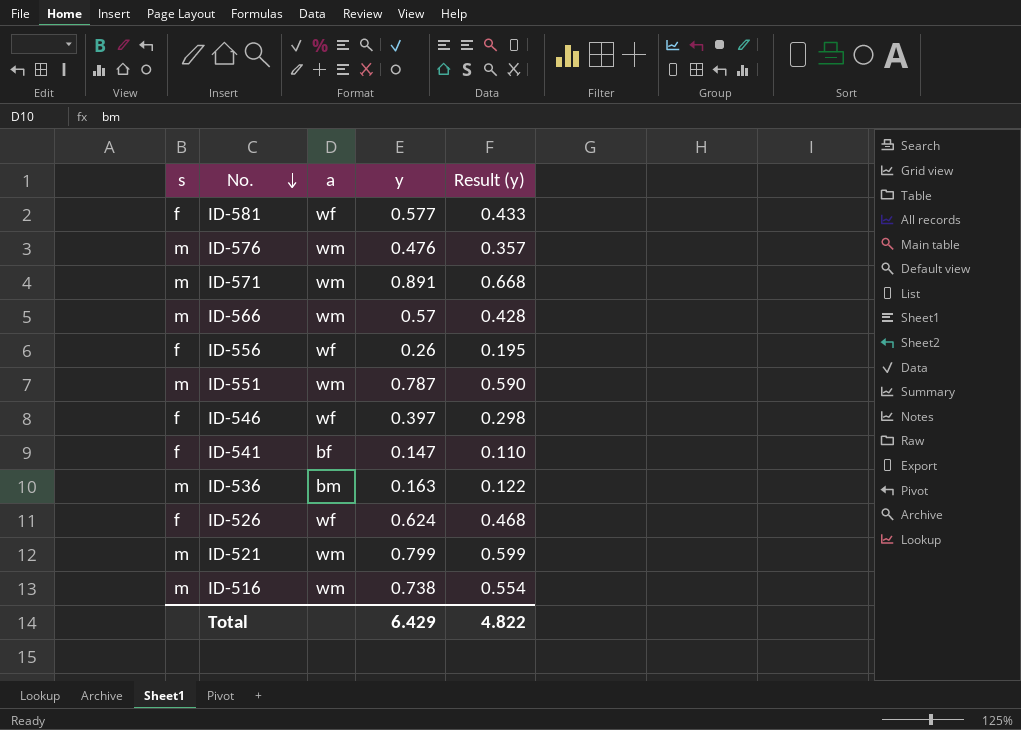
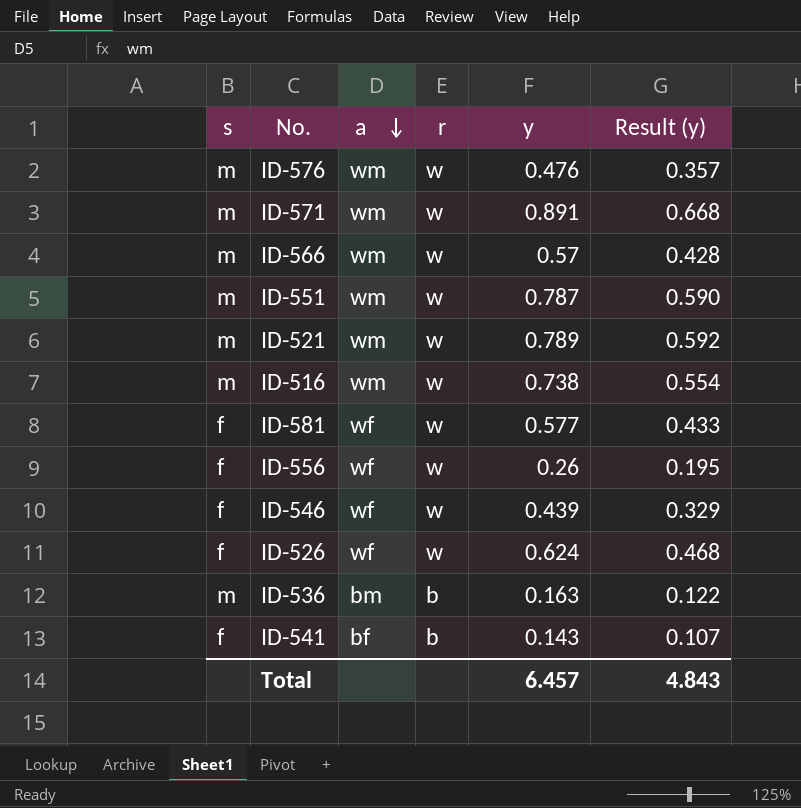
row order: No. descending -> a descending
column r | position: none -> 4
ID-521 | y: 0.799 -> 0.789
ID-521 | Result (y): 0.599 -> 0.592
ID-546 | y: 0.397 -> 0.439
ID-546 | Result (y): 0.298 -> 0.329
ID-541 | y: 0.147 -> 0.143
ID-541 | Result (y): 0.110 -> 0.107
Total | y: 6.429 -> 6.457
Total | Result (y): 4.822 -> 4.843

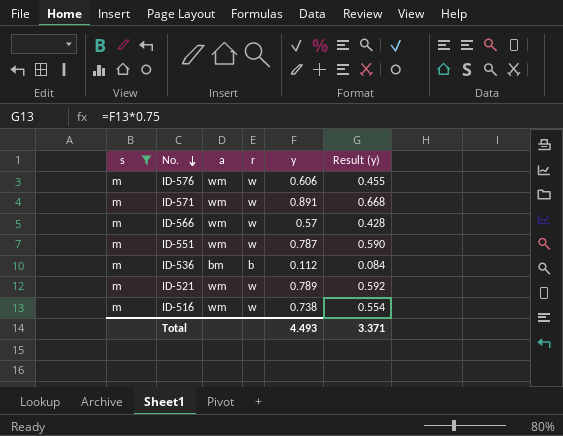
filter: none -> s = m
row order: a descending -> No. descending
ID-576 | y: 0.476 -> 0.606
ID-576 | Result (y): 0.357 -> 0.455
ID-536 | y: 0.163 -> 0.112
ID-536 | Result (y): 0.122 -> 0.084
Total | y: 6.457 -> 4.493
Total | Result (y): 4.843 -> 3.371

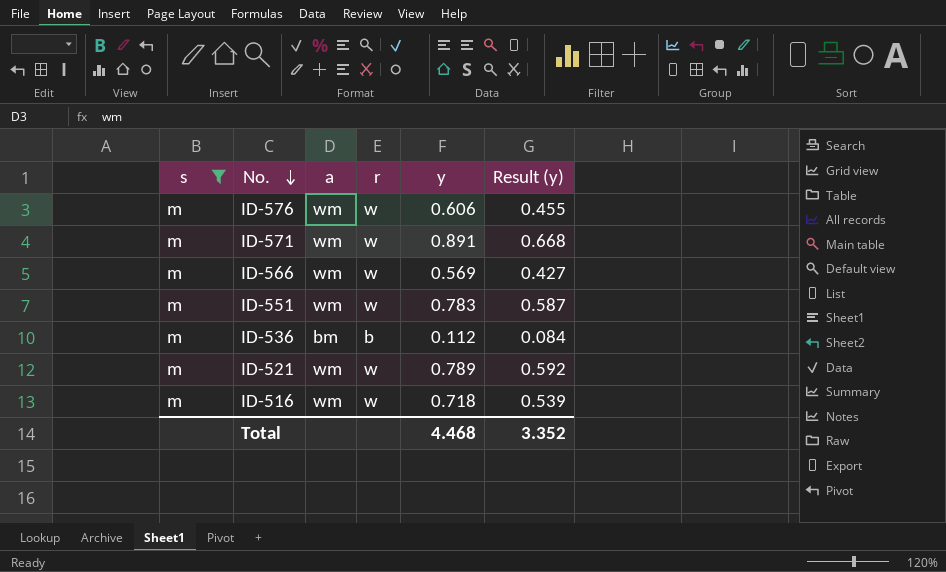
ID-566 | y: 0.57 -> 0.569
ID-566 | Result (y): 0.428 -> 0.427
ID-551 | y: 0.787 -> 0.783
ID-551 | Result (y): 0.590 -> 0.587
ID-516 | y: 0.738 -> 0.718
ID-516 | Result (y): 0.554 -> 0.539
Total | y: 4.493 -> 4.468
Total | Result (y): 3.371 -> 3.352

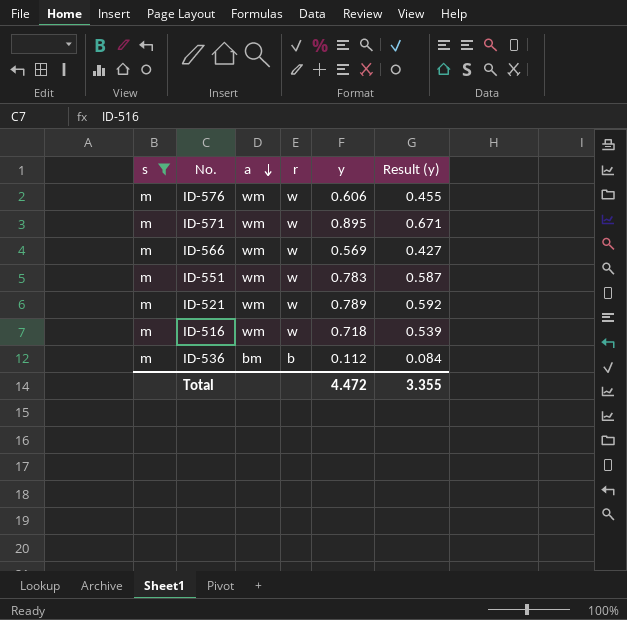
row order: No. descending -> a descending
ID-571 | y: 0.891 -> 0.895
ID-571 | Result (y): 0.668 -> 0.671
Total | y: 4.468 -> 4.472
Total | Result (y): 3.352 -> 3.355

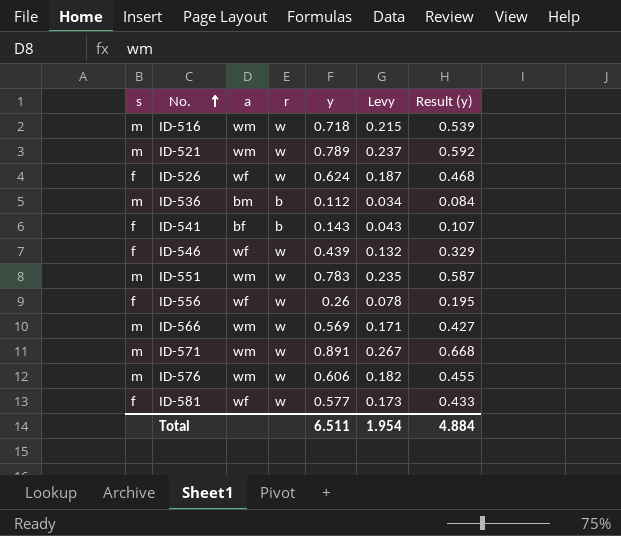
filter: s = m -> none
row order: a descending -> No. ascending
column Levy | formula: none -> [y] * 0.3
ID-571 | y: 0.895 -> 0.891
ID-571 | Result (y): 0.671 -> 0.668
Total | y: 4.472 -> 6.511
Total | Result (y): 3.355 -> 4.884

